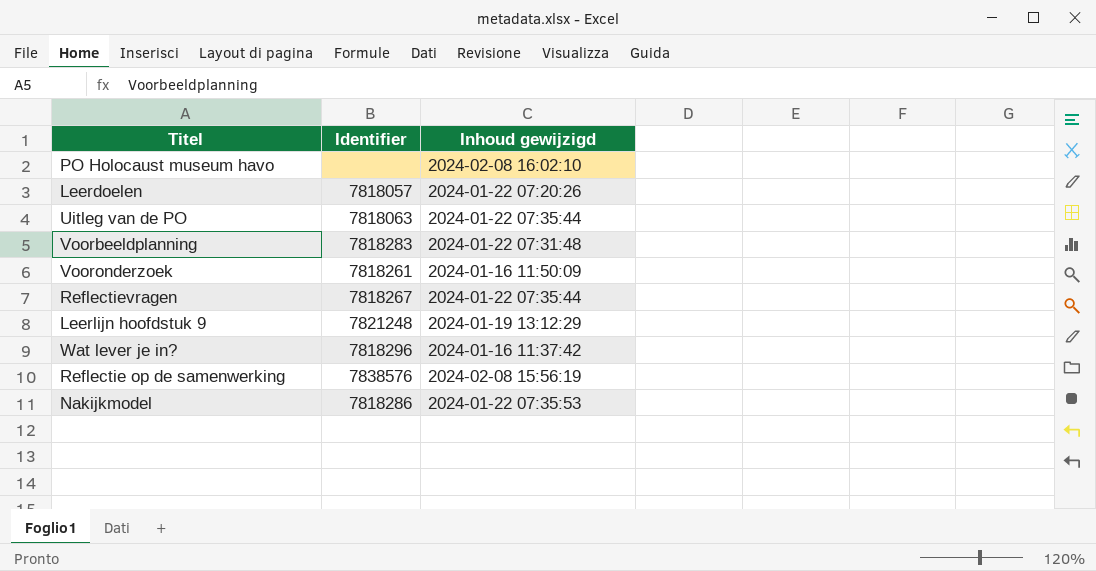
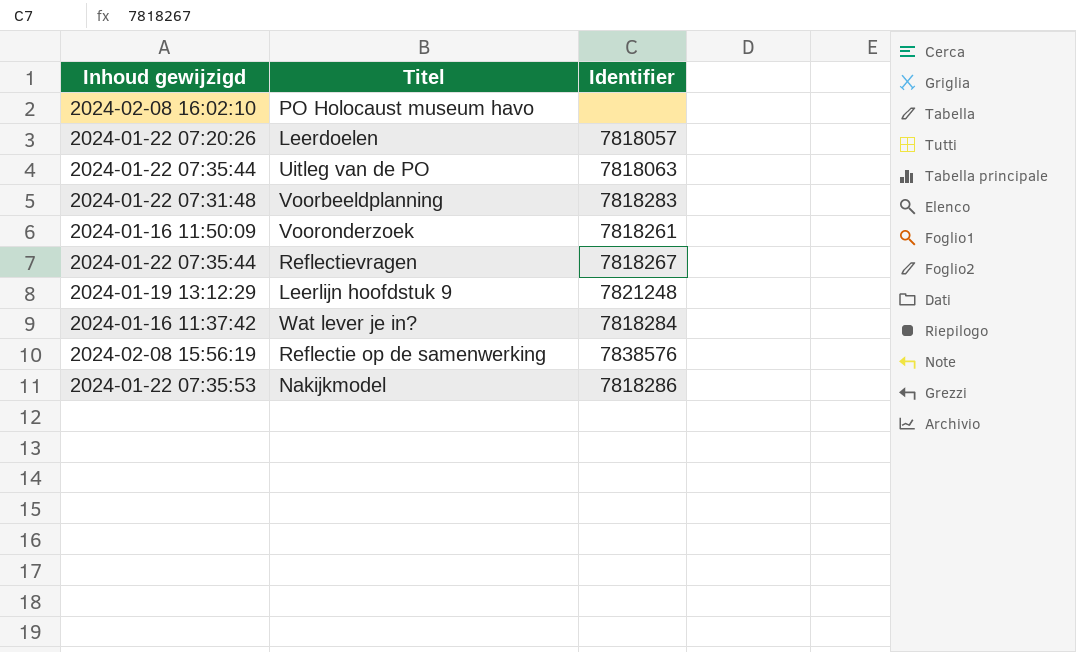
column Inhoud gewijzigd | position: 3 -> 1
Wat lever je in? | Identifier: 7818296 -> 7818284

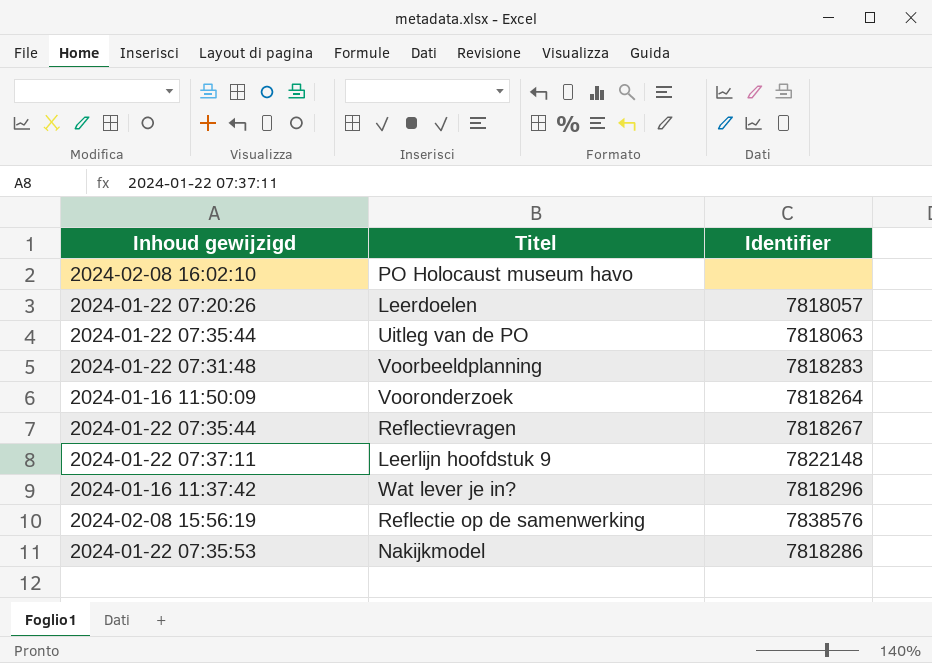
Vooronderzoek | Identifier: 7818261 -> 7818264
Leerlijn hoofdstuk 9 | Inhoud gewijzigd: 2024-01-19 13:12:29 -> 2024-01-22 07:37:11
Leerlijn hoofdstuk 9 | Identifier: 7821248 -> 7822148
Wat lever je in? | Identifier: 7818284 -> 7818296

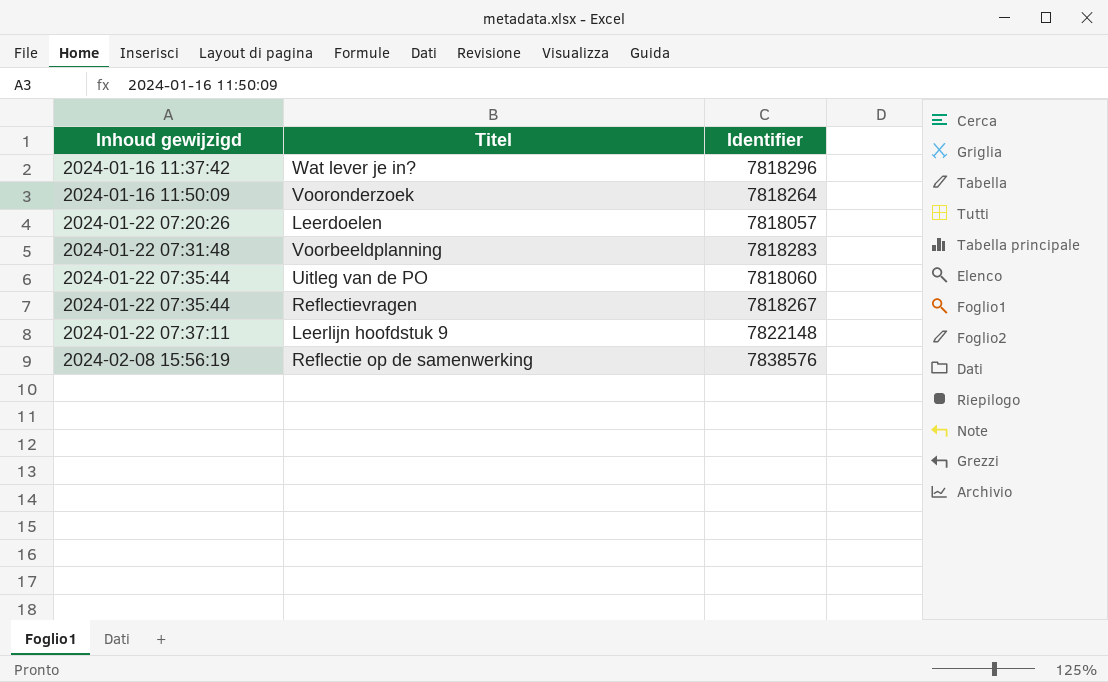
row order: none -> Inhoud gewijzigd ascending
row PO Holocaust museum havo: 2024-02-08 16:02:10 | none -> none
row Nakijkmodel: 2024-01-22 07:35:53 | 7818286 -> none
Uitleg van de PO | Identifier: 7818063 -> 7818060

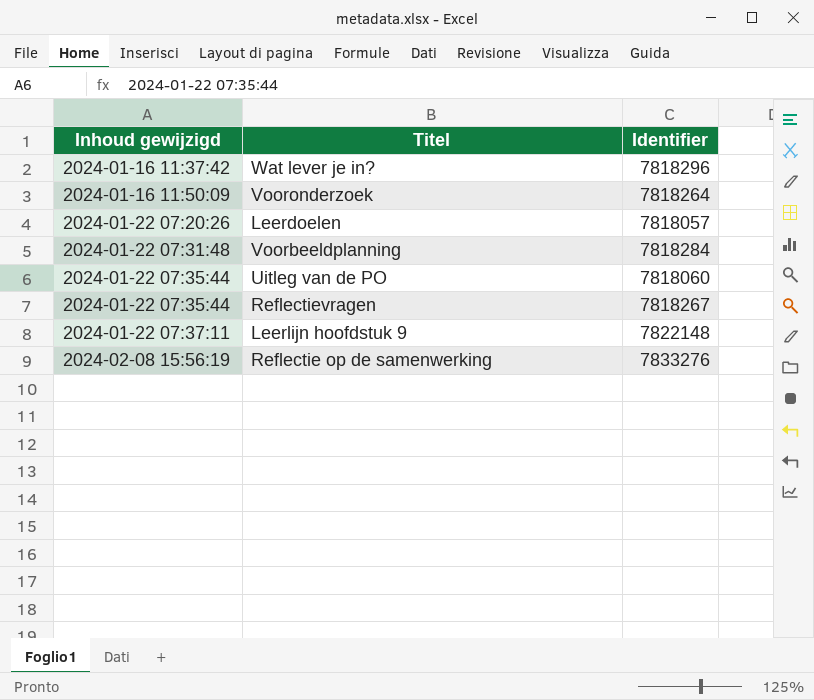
Voorbeeldplanning | Identifier: 7818283 -> 7818284
Reflectie op de samenwerking | Identifier: 7838576 -> 7833276

